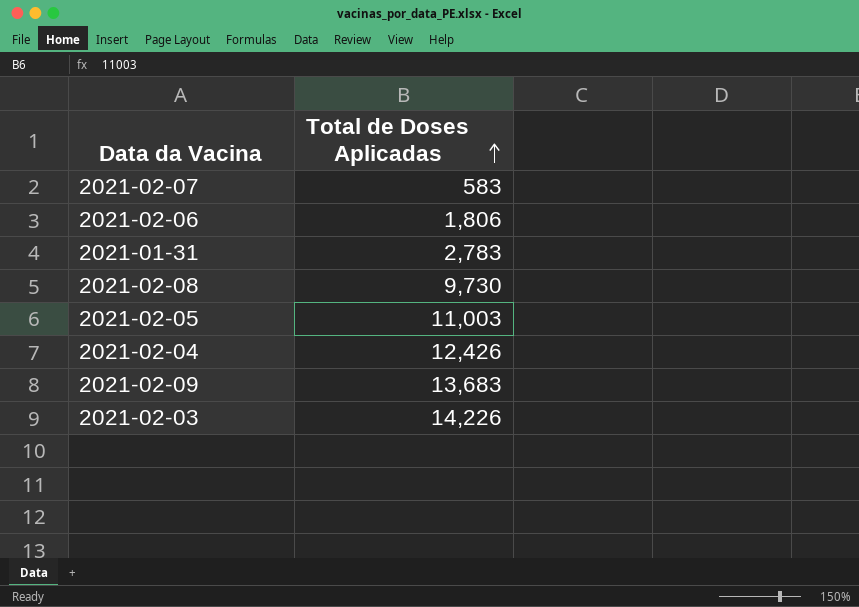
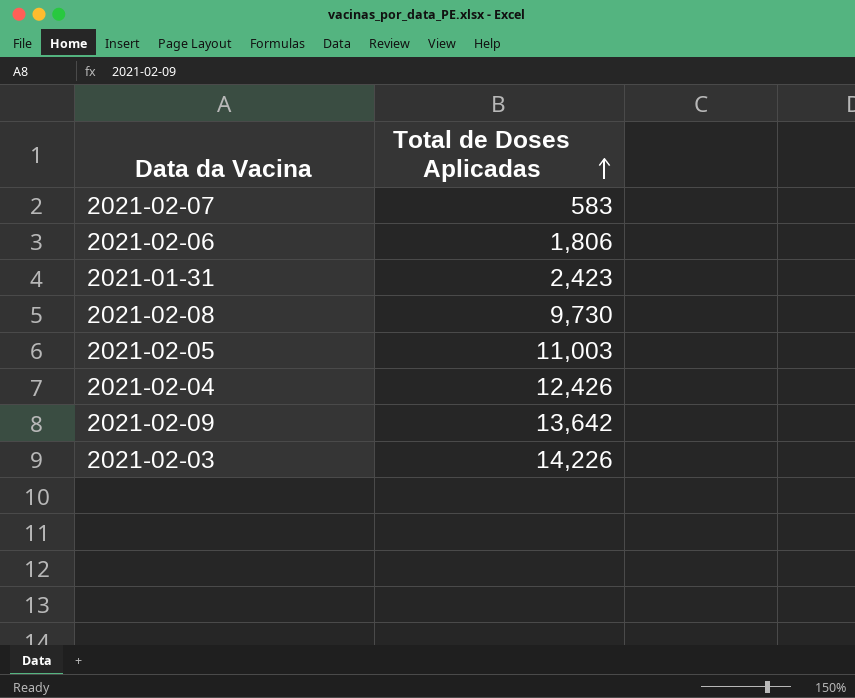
2021-01-31 | Total de Doses Aplicadas: 2,783 -> 2,423
2021-02-09 | Total de Doses Aplicadas: 13,683 -> 13,642

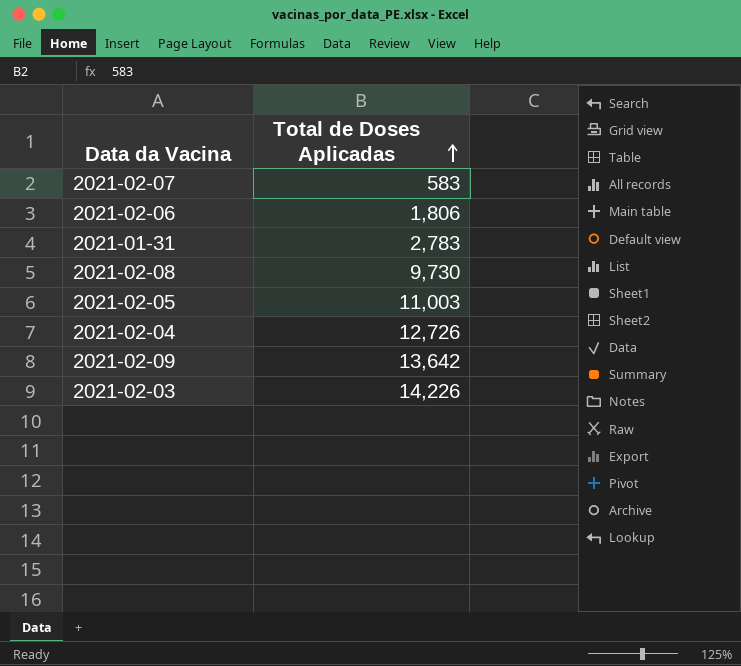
2021-01-31 | Total de Doses Aplicadas: 2,423 -> 2,783
2021-02-04 | Total de Doses Aplicadas: 12,426 -> 12,726

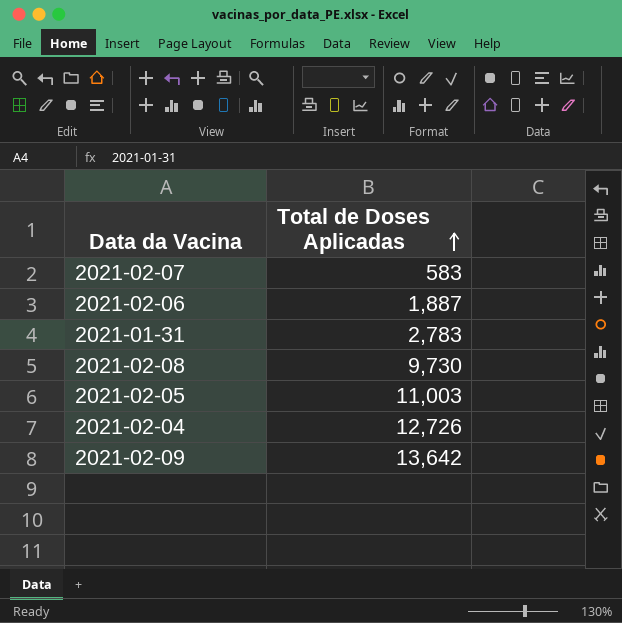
row 2021-02-03: 14,226 -> none
2021-02-06 | Total de Doses Aplicadas: 1,806 -> 1,887

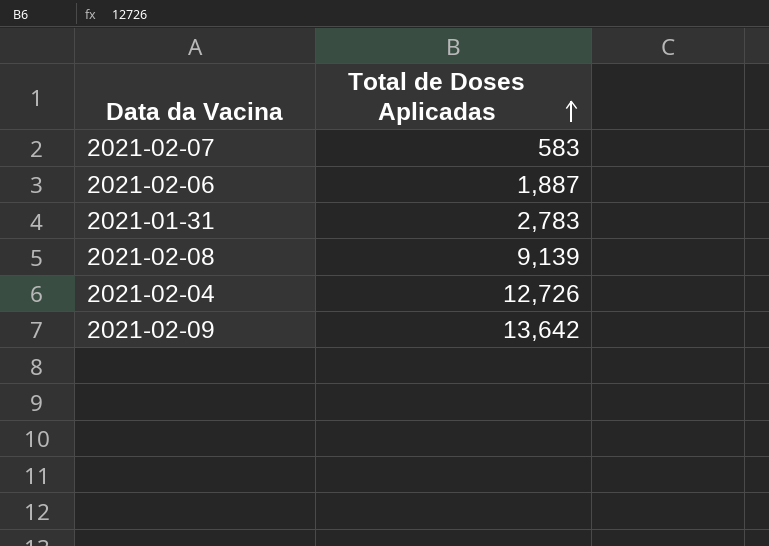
row 2021-02-05: 11,003 -> none
2021-02-08 | Total de Doses Aplicadas: 9,730 -> 9,139

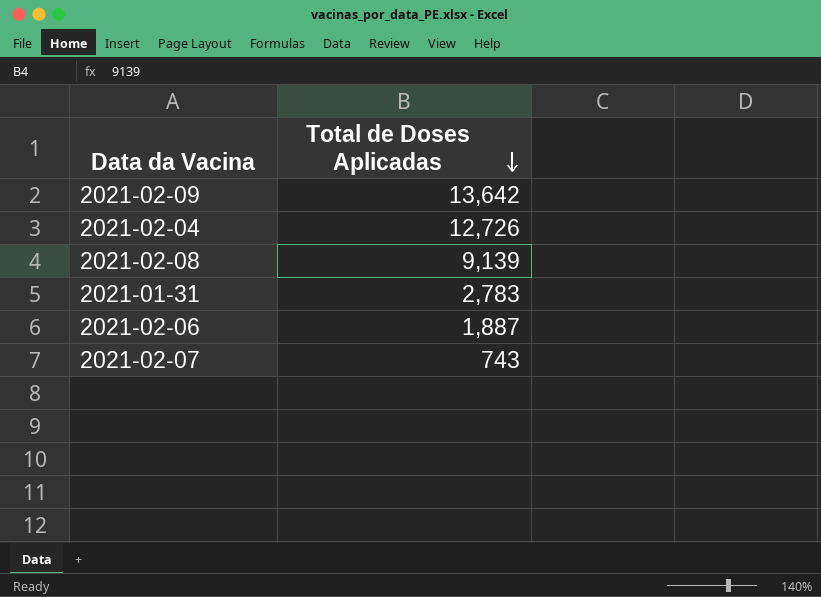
row order: Total de Doses Aplicadas ascending -> Total de Doses Aplicadas descending
2021-02-07 | Total de Doses Aplicadas: 583 -> 743

